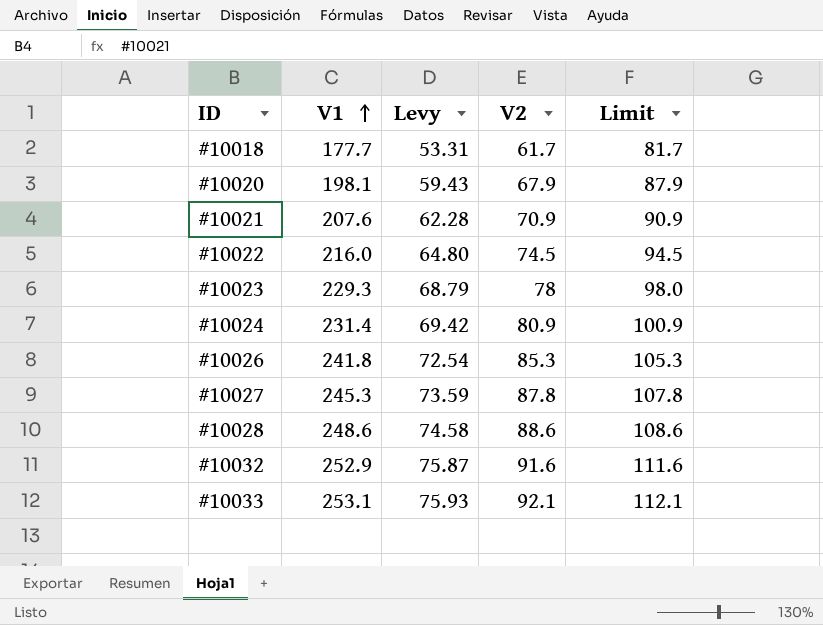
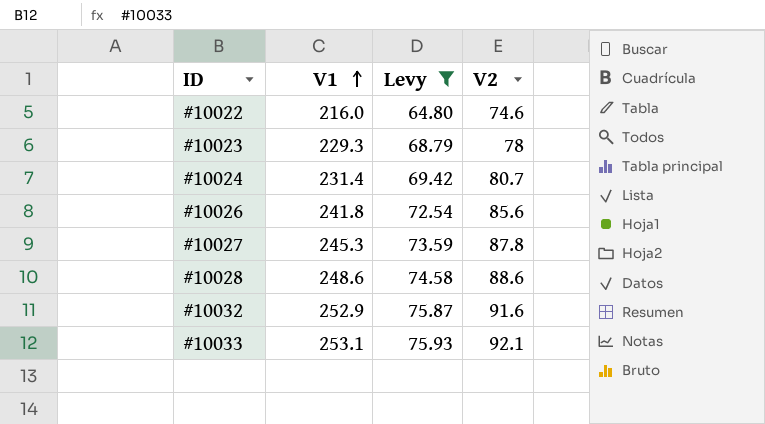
filter: none -> Levy >= 64.80
column Limit | formula: [V2] + 20 -> none
#10022 | V2: 74.5 -> 74.6
#10024 | V2: 80.9 -> 80.7
#10026 | V2: 85.3 -> 85.6

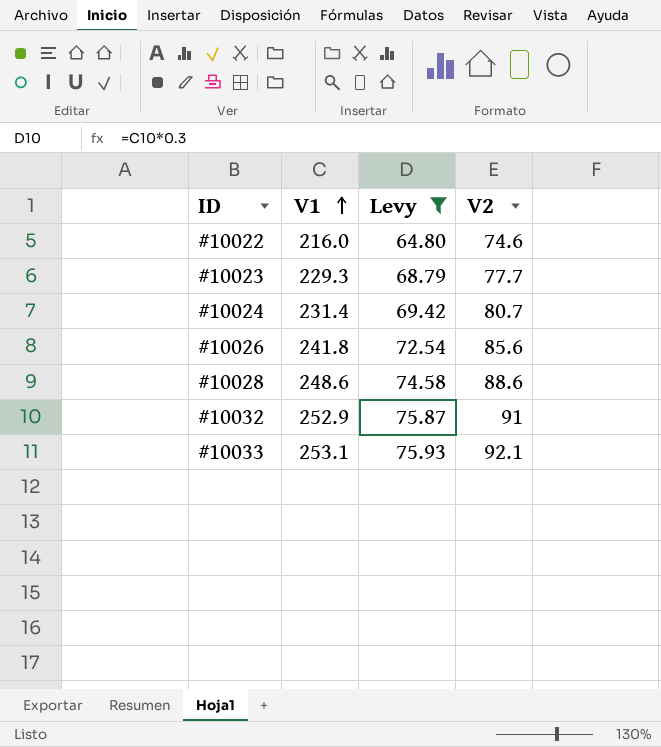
row #10027: 245.3 | 73.59 | 87.8 -> none
#10023 | V2: 78 -> 77.7
#10032 | V2: 91.6 -> 91

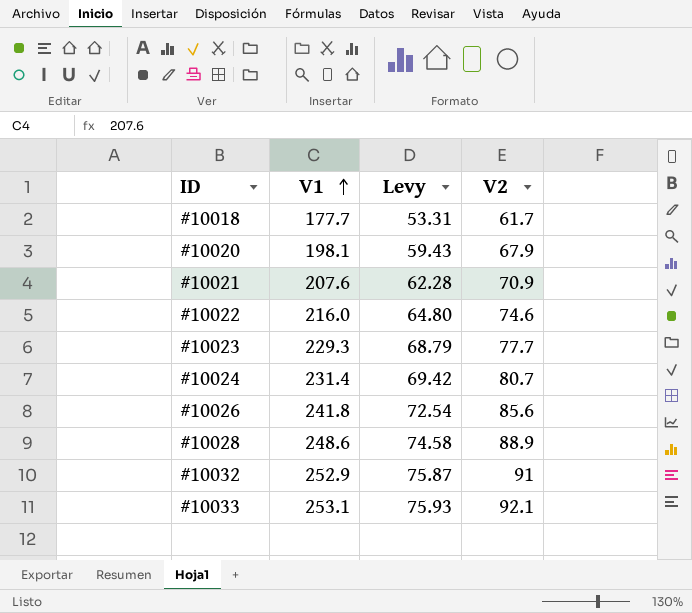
filter: Levy >= 64.80 -> none
#10028 | V2: 88.6 -> 88.9

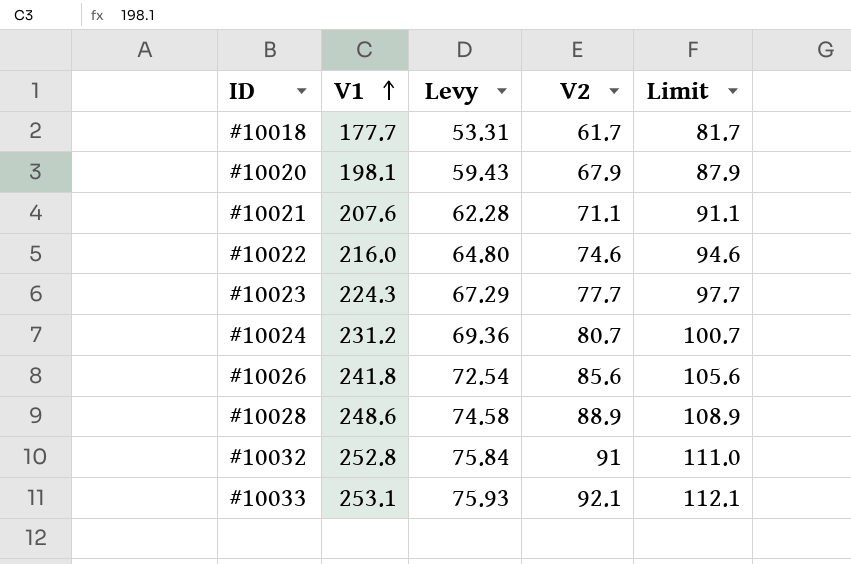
column Limit | formula: none -> [V2] + 20
#10021 | V2: 70.9 -> 71.1
#10023 | V1: 229.3 -> 224.3
#10023 | Levy: 68.79 -> 67.29
#10024 | V1: 231.4 -> 231.2
#10024 | Levy: 69.42 -> 69.36
#10032 | V1: 252.9 -> 252.8
#10032 | Levy: 75.87 -> 75.84

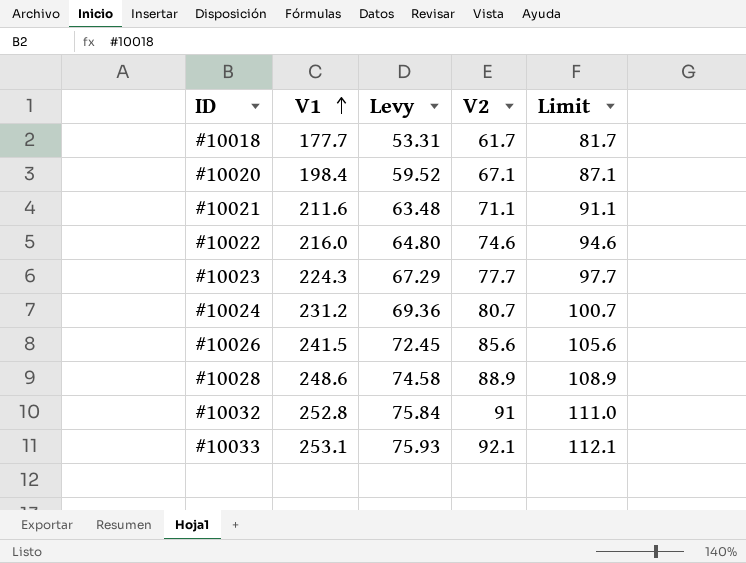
#10020 | V1: 198.1 -> 198.4
#10020 | Levy: 59.43 -> 59.52
#10020 | V2: 67.9 -> 67.1
#10020 | Limit: 87.9 -> 87.1
#10021 | V1: 207.6 -> 211.6
#10021 | Levy: 62.28 -> 63.48
#10026 | V1: 241.8 -> 241.5
#10026 | Levy: 72.54 -> 72.45

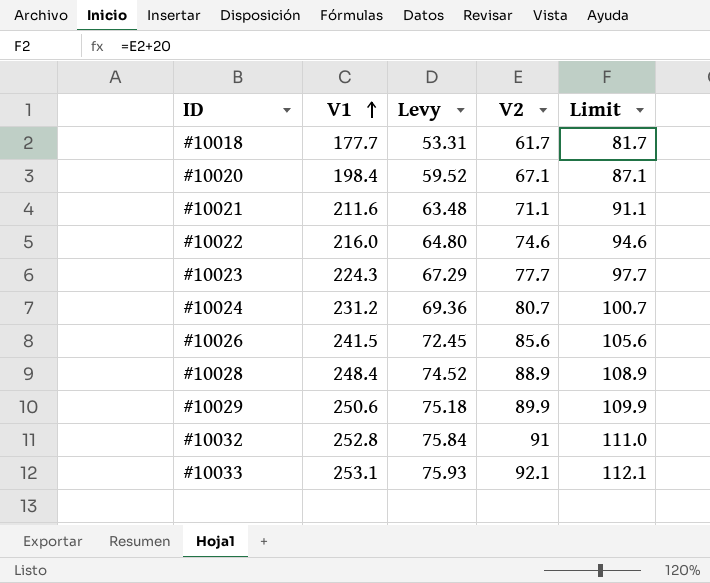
#10028 | V1: 248.6 -> 248.4
#10028 | Levy: 74.58 -> 74.52
row #10029: none -> 250.6 | 75.18 | 89.9 | 109.9

